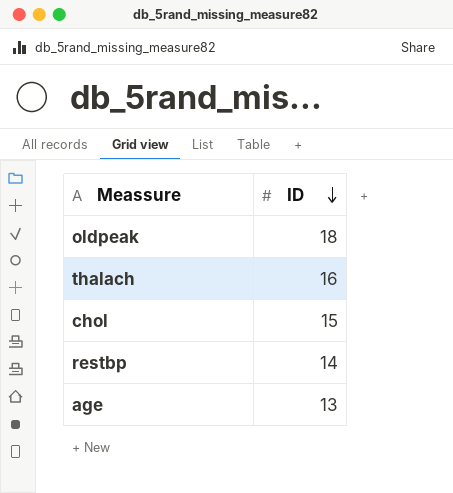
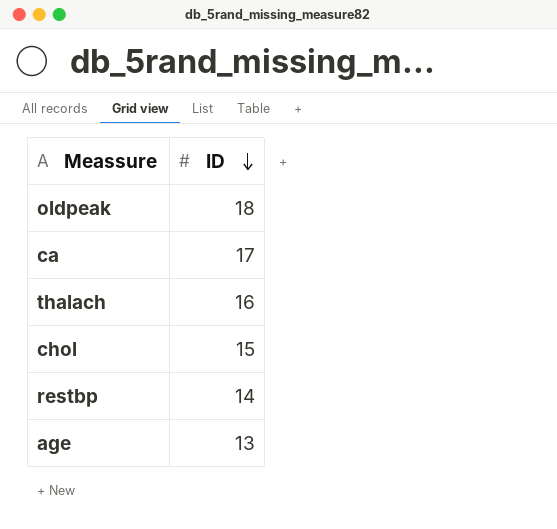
row ca: none -> 17

